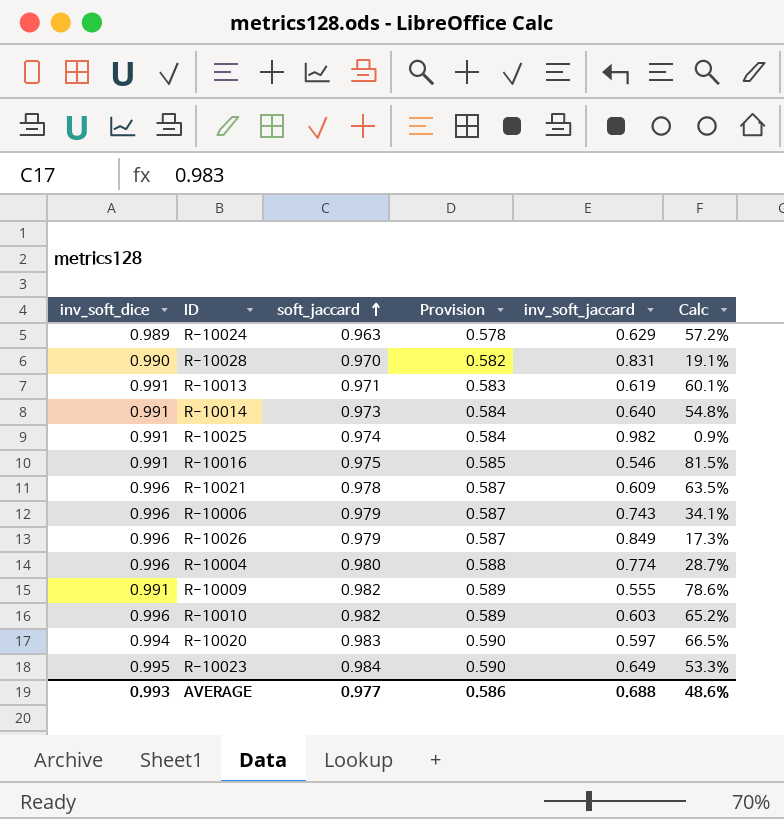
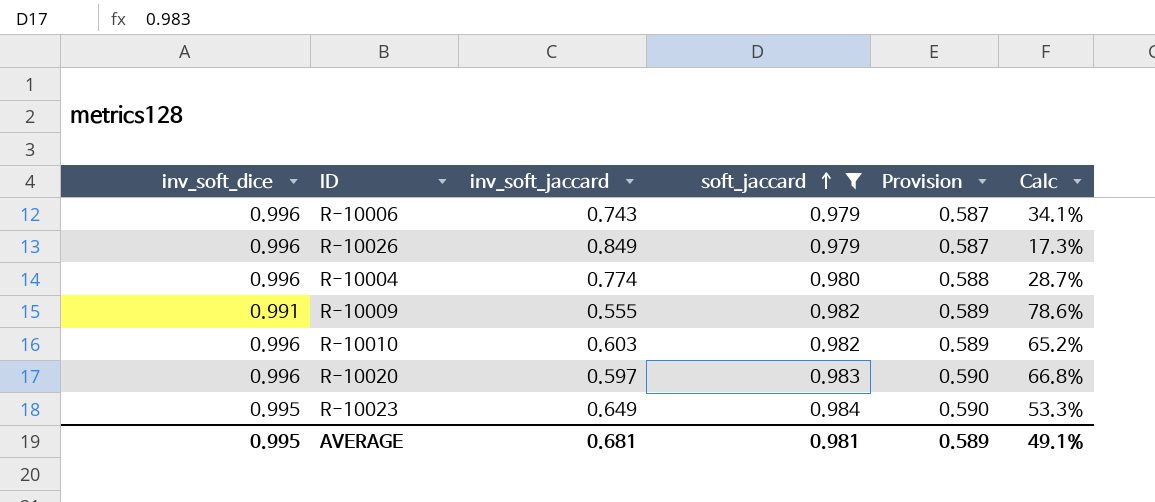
filter: none -> soft_jaccard >= 0.979
column inv_soft_jaccard | position: 5 -> 3
R-10020 | inv_soft_dice: 0.994 -> 0.996
R-10020 | Calc: 66.5% -> 66.8%
AVERAGE | inv_soft_dice: 0.993 -> 0.995
AVERAGE | inv_soft_jaccard: 0.688 -> 0.681
AVERAGE | soft_jaccard: 0.977 -> 0.981
AVERAGE | Provision: 0.586 -> 0.589
AVERAGE | Calc: 48.6% -> 49.1%

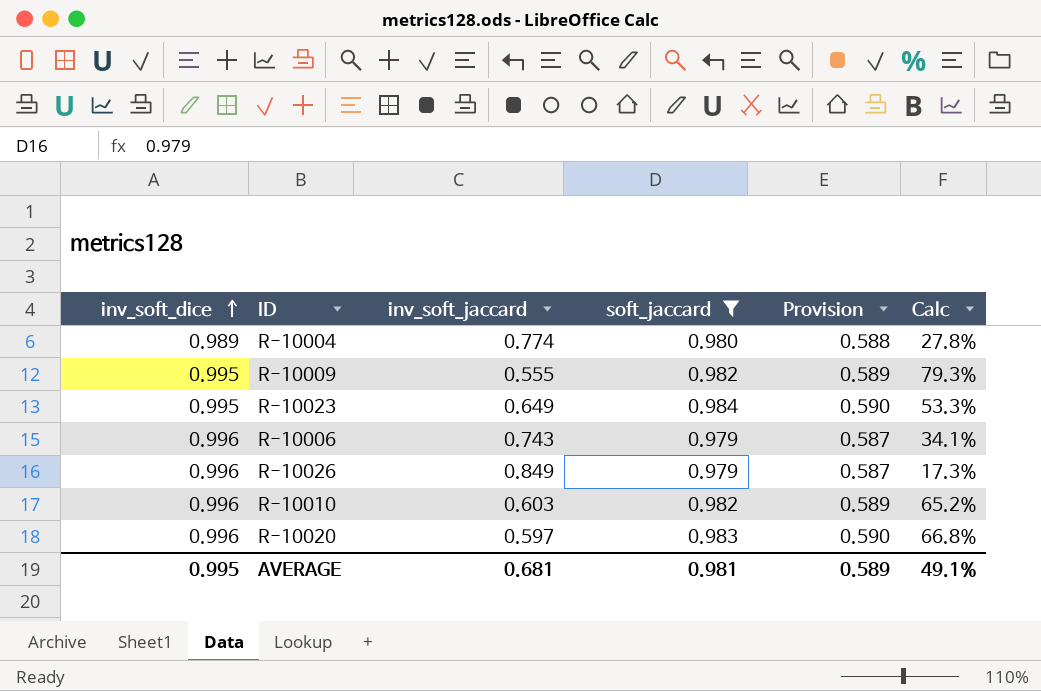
row order: soft_jaccard ascending -> inv_soft_dice ascending
R-10004 | inv_soft_dice: 0.996 -> 0.989
R-10004 | Calc: 28.7% -> 27.8%
R-10009 | inv_soft_dice: 0.991 -> 0.995
R-10009 | Calc: 78.6% -> 79.3%

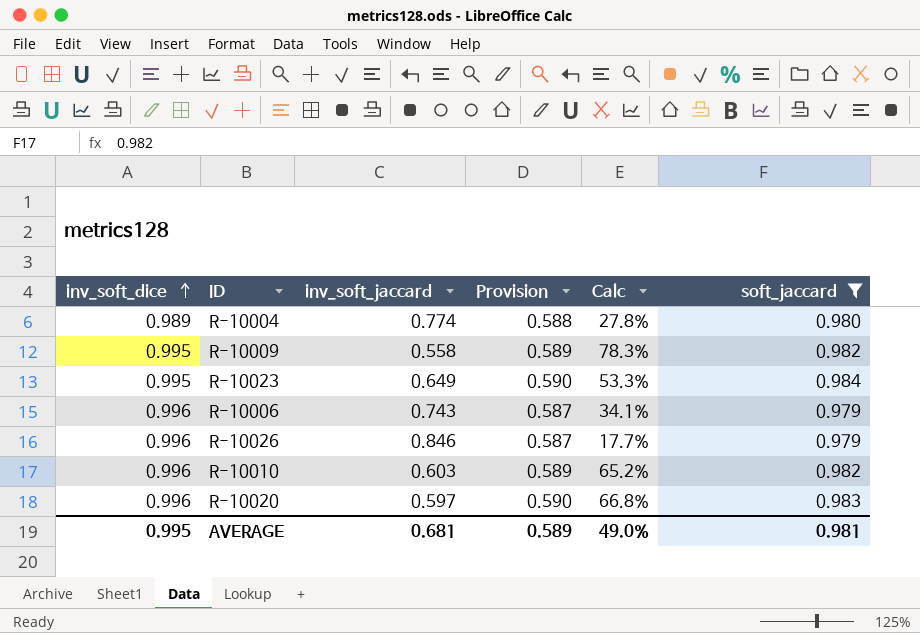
column soft_jaccard | position: 4 -> 6
R-10009 | inv_soft_jaccard: 0.555 -> 0.558
R-10009 | Calc: 79.3% -> 78.3%
R-10026 | inv_soft_jaccard: 0.849 -> 0.846
R-10026 | Calc: 17.3% -> 17.7%
AVERAGE | Calc: 49.1% -> 49.0%

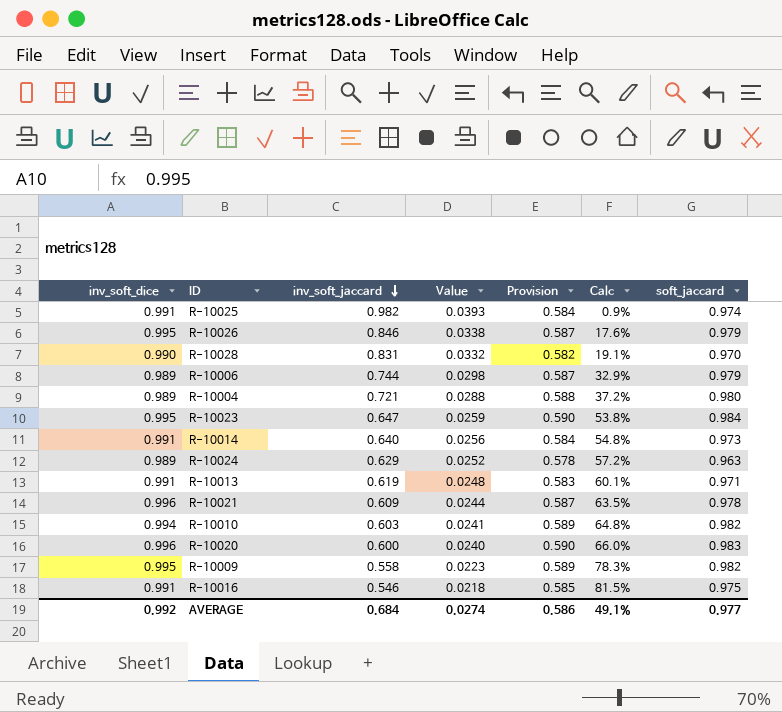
filter: soft_jaccard >= 0.979 -> none
row order: inv_soft_dice ascending -> inv_soft_jaccard descending
column Value | formula: none -> [inv_soft_jaccard] * 0.04
R-10026 | inv_soft_dice: 0.996 -> 0.995
R-10026 | Calc: 17.7% -> 17.6%
R-10006 | inv_soft_dice: 0.996 -> 0.989
R-10006 | inv_soft_jaccard: 0.743 -> 0.744
R-10006 | Calc: 34.1% -> 32.9%
R-10004 | inv_soft_jaccard: 0.774 -> 0.721
R-10004 | Calc: 27.8% -> 37.2%
R-10023 | inv_soft_jaccard: 0.649 -> 0.647
R-10023 | Calc: 53.3% -> 53.8%
R-10010 | inv_soft_dice: 0.996 -> 0.994
R-10010 | Calc: 65.2% -> 64.8%
R-10020 | inv_soft_jaccard: 0.597 -> 0.600
R-10020 | Calc: 66.8% -> 66.0%
AVERAGE | inv_soft_dice: 0.995 -> 0.992
AVERAGE | inv_soft_jaccard: 0.681 -> 0.684
AVERAGE | Provision: 0.589 -> 0.586
AVERAGE | Calc: 49.0% -> 49.1%
AVERAGE | soft_jaccard: 0.981 -> 0.977

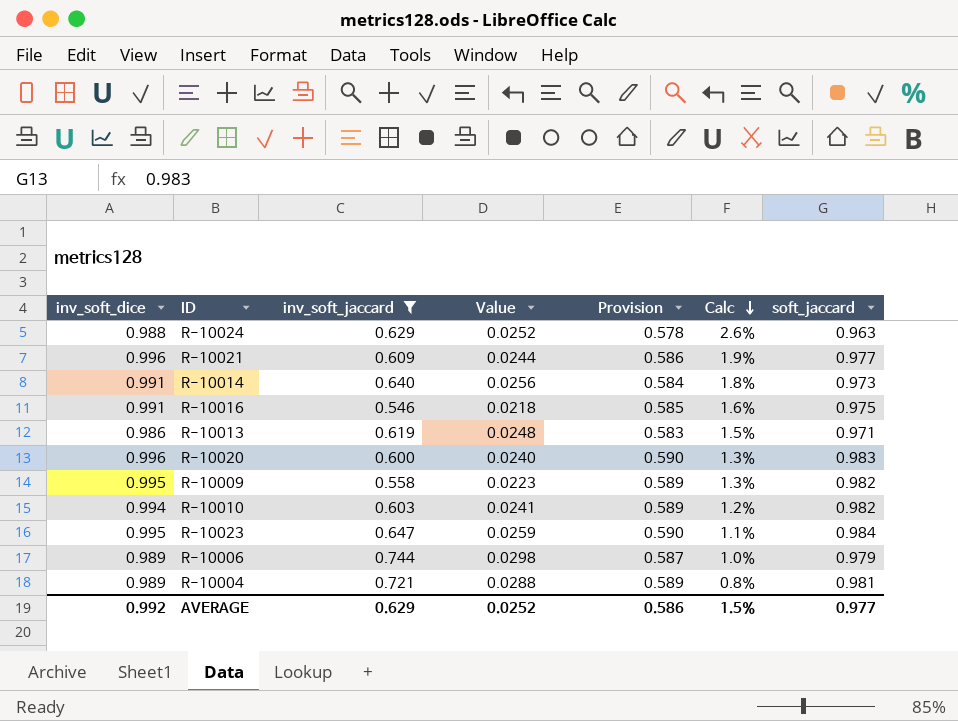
filter: none -> inv_soft_jaccard <= 0.744
row order: inv_soft_jaccard descending -> Calc descending
column Calc | formula: ([inv_soft_dice] - [inv_soft_jaccard]) / [inv_soft_jaccard] -> ([inv_soft_dice] - [soft_jaccard]) / [soft_jaccard]
R-10024 | inv_soft_dice: 0.989 -> 0.988
R-10021 | Provision: 0.587 -> 0.586
R-10021 | soft_jaccard: 0.978 -> 0.977
R-10013 | inv_soft_dice: 0.991 -> 0.986
R-10004 | Provision: 0.588 -> 0.589
R-10004 | soft_jaccard: 0.980 -> 0.981
AVERAGE | inv_soft_jaccard: 0.684 -> 0.629
AVERAGE | Value: 0.0274 -> 0.0252
AVERAGE | Calc: 49.1% -> 1.5%

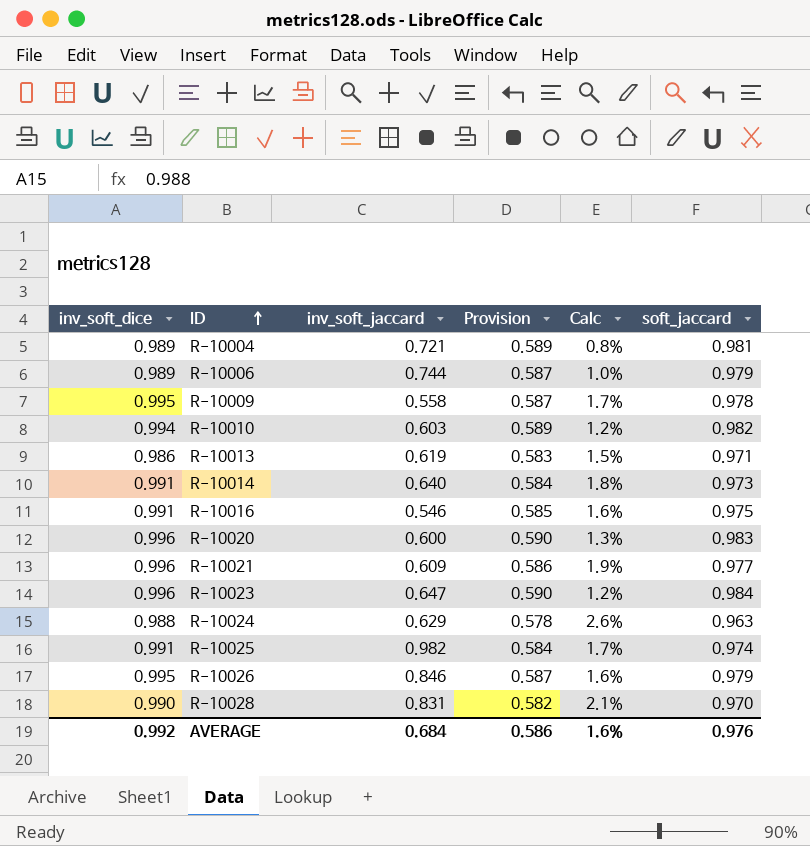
filter: inv_soft_jaccard <= 0.744 -> none
row order: Calc descending -> ID ascending
column Value | formula: [inv_soft_jaccard] * 0.04 -> none
R-10009 | Provision: 0.589 -> 0.587
R-10009 | Calc: 1.3% -> 1.7%
R-10009 | soft_jaccard: 0.982 -> 0.978
R-10023 | inv_soft_dice: 0.995 -> 0.996
R-10023 | Calc: 1.1% -> 1.2%
AVERAGE | inv_soft_jaccard: 0.629 -> 0.684
AVERAGE | Calc: 1.5% -> 1.6%
AVERAGE | soft_jaccard: 0.977 -> 0.976

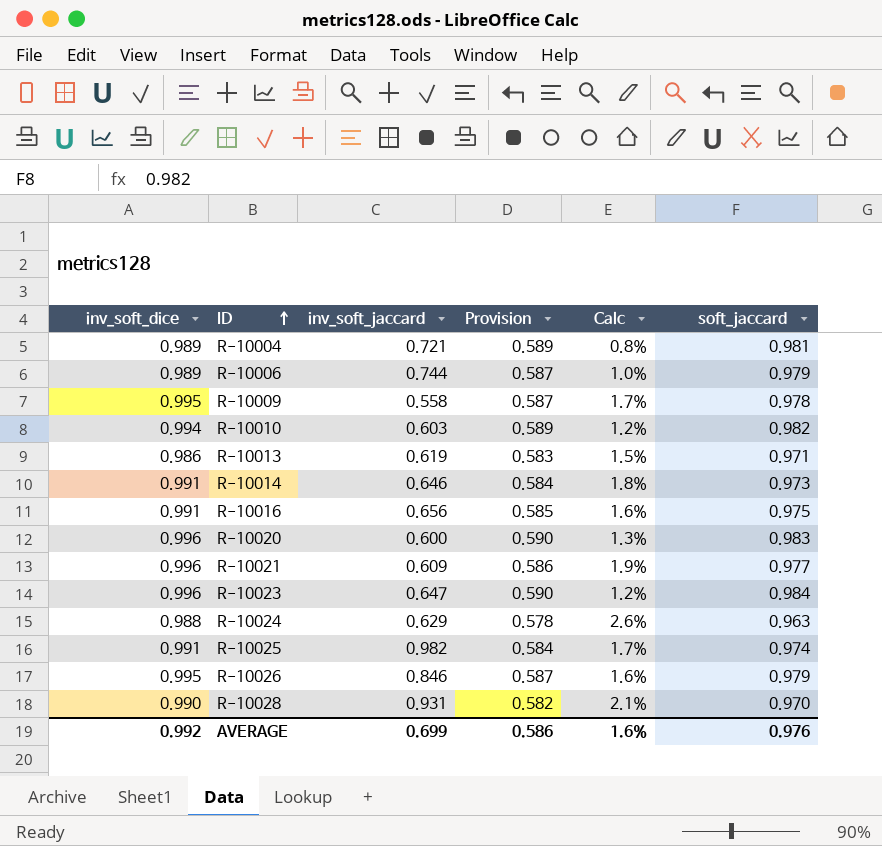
R-10014 | inv_soft_jaccard: 0.640 -> 0.646
R-10016 | inv_soft_jaccard: 0.546 -> 0.656
R-10028 | inv_soft_jaccard: 0.831 -> 0.931
AVERAGE | inv_soft_jaccard: 0.684 -> 0.699

